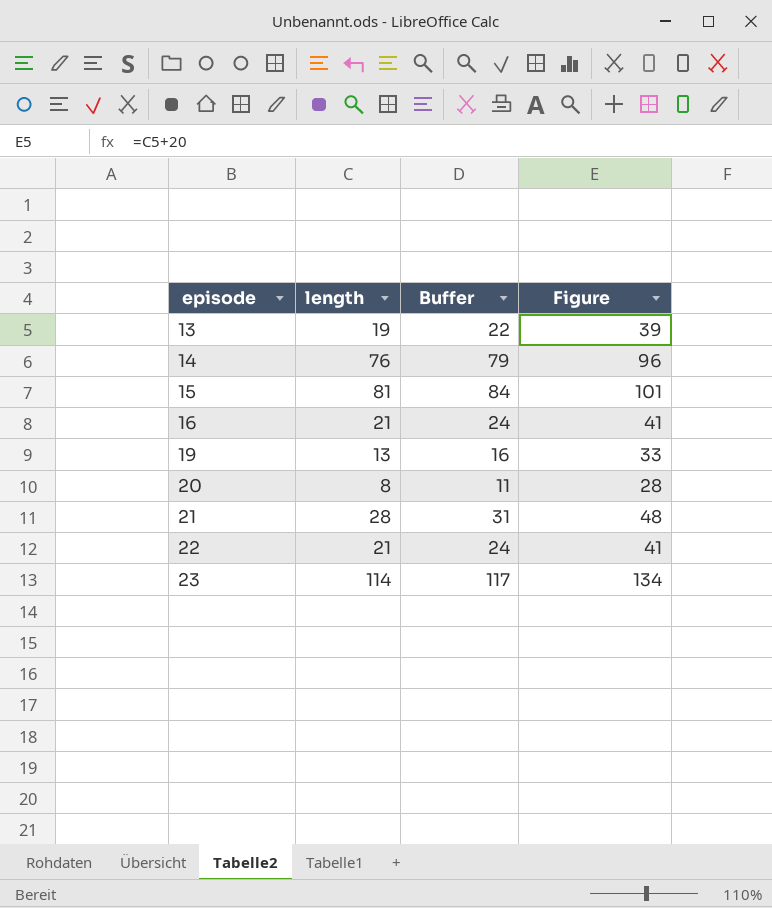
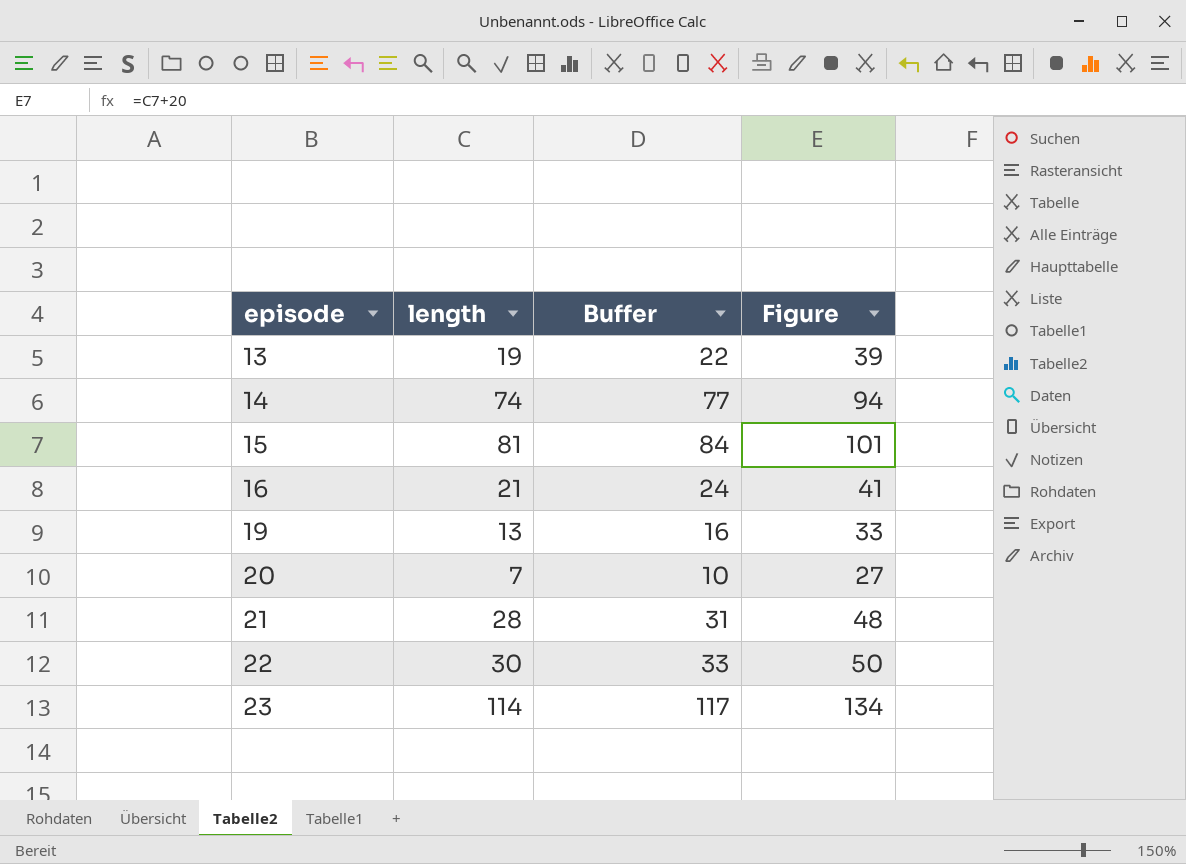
14 | length: 76 -> 74
14 | Buffer: 79 -> 77
14 | Figure: 96 -> 94
20 | length: 8 -> 7
20 | Buffer: 11 -> 10
20 | Figure: 28 -> 27
22 | length: 21 -> 30
22 | Buffer: 24 -> 33
22 | Figure: 41 -> 50

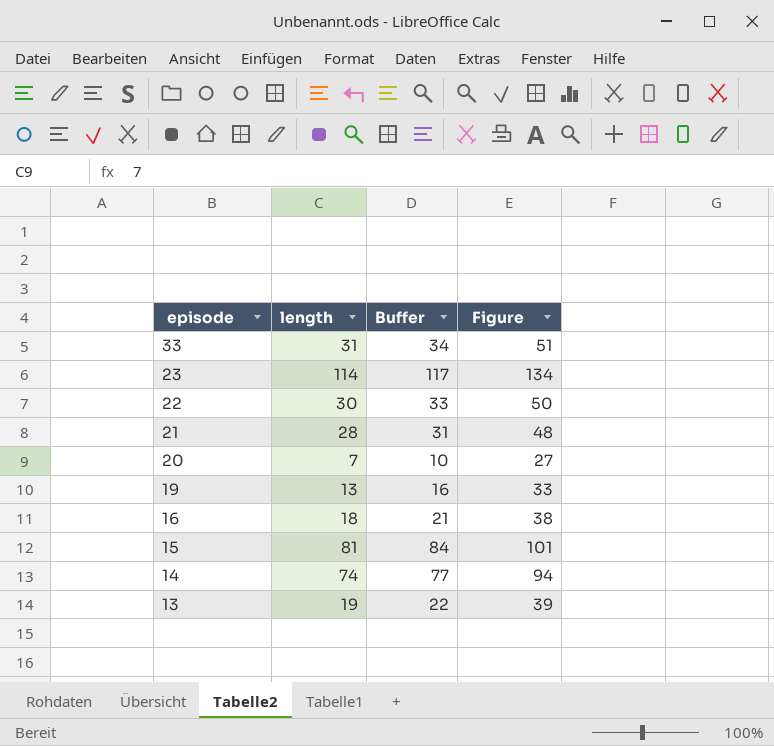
row order: episode ascending -> episode descending
row 33: none -> 31 | 34 | 51
16 | length: 21 -> 18
16 | Buffer: 24 -> 21
16 | Figure: 41 -> 38

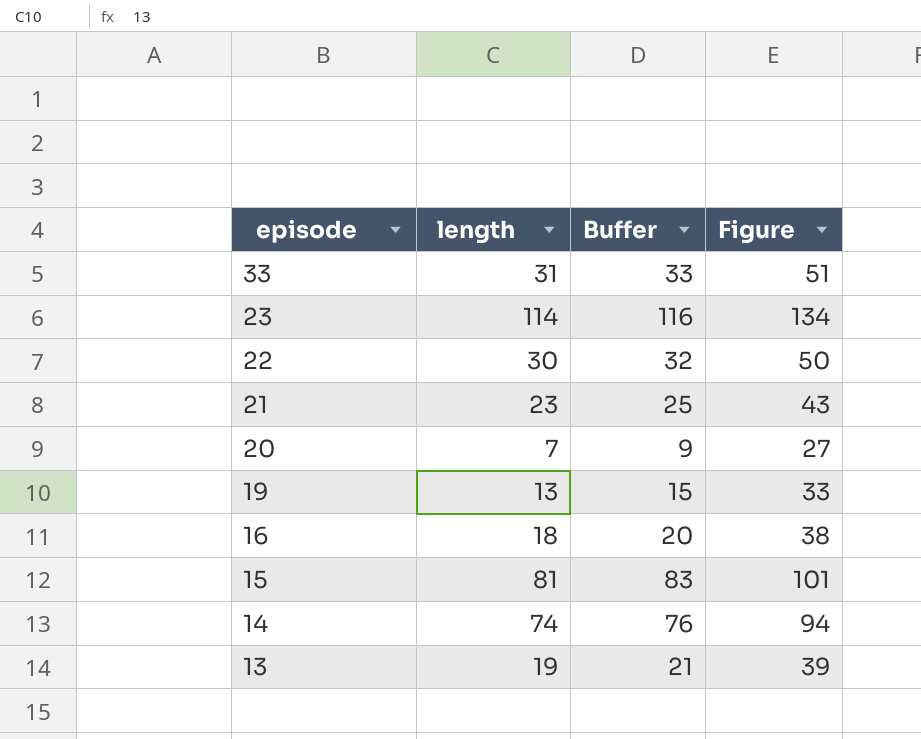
column Buffer | formula: [length] + 3 -> [length] + 2
21 | length: 28 -> 23
21 | Figure: 48 -> 43

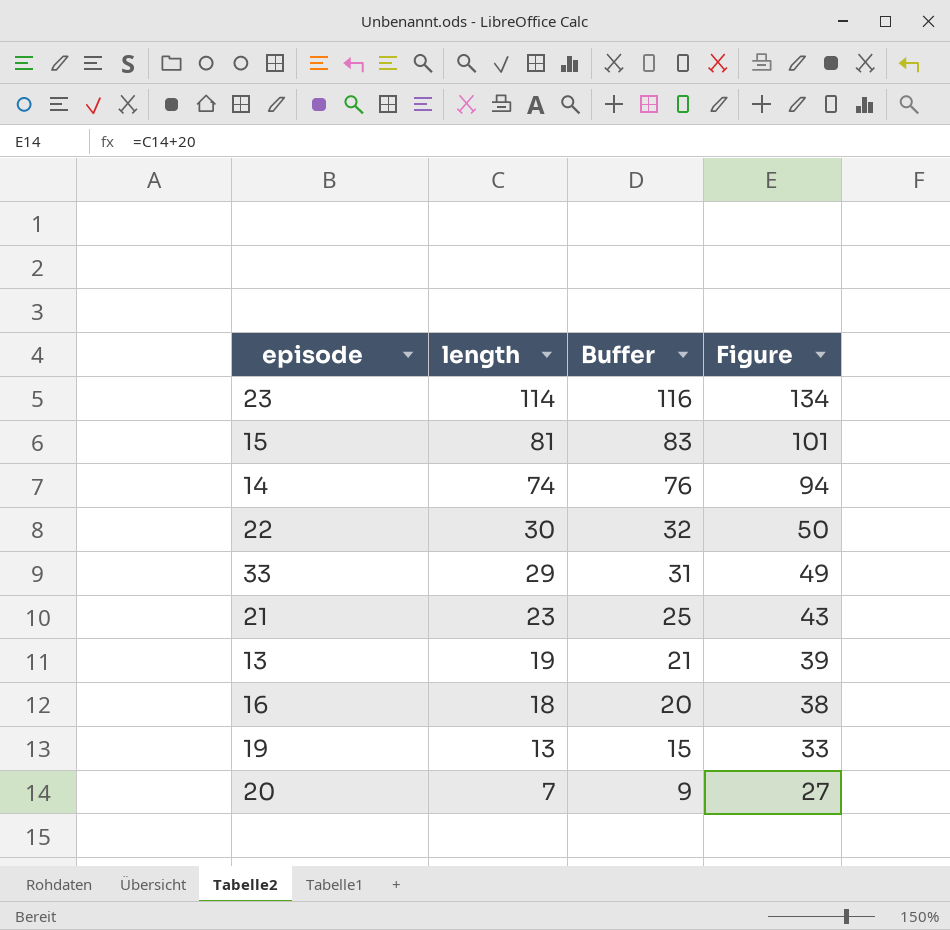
row order: episode descending -> length descending
33 | length: 31 -> 29
33 | Buffer: 33 -> 31
33 | Figure: 51 -> 49

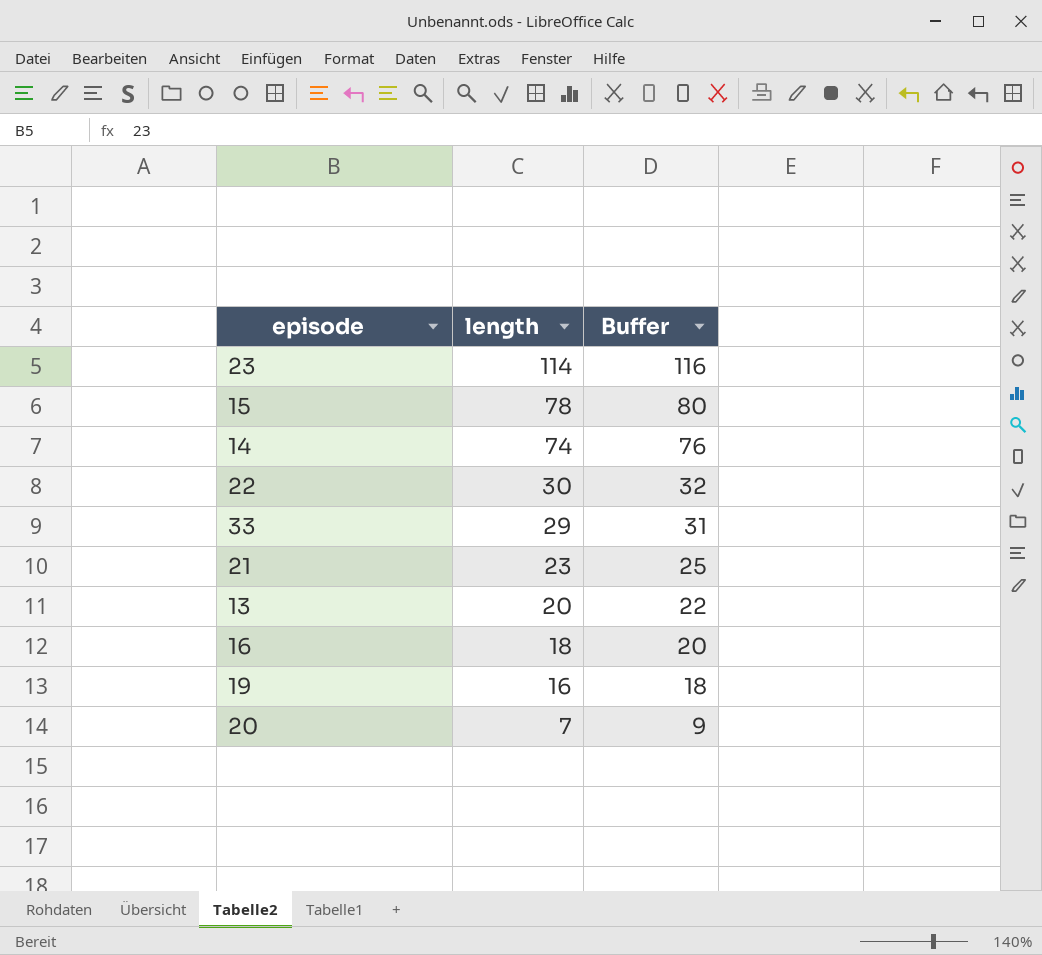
column Figure | formula: [length] + 20 -> none
15 | length: 81 -> 78
15 | Buffer: 83 -> 80
13 | length: 19 -> 20
13 | Buffer: 21 -> 22
19 | length: 13 -> 16
19 | Buffer: 15 -> 18

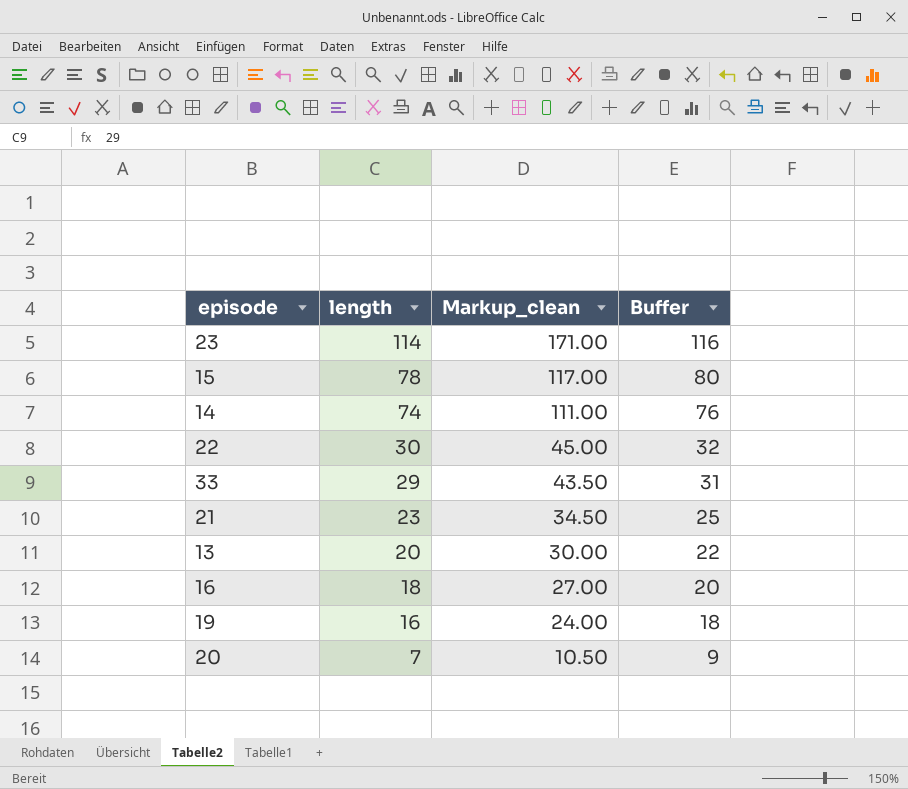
column Markup_clean | formula: none -> [length] * 1.5

